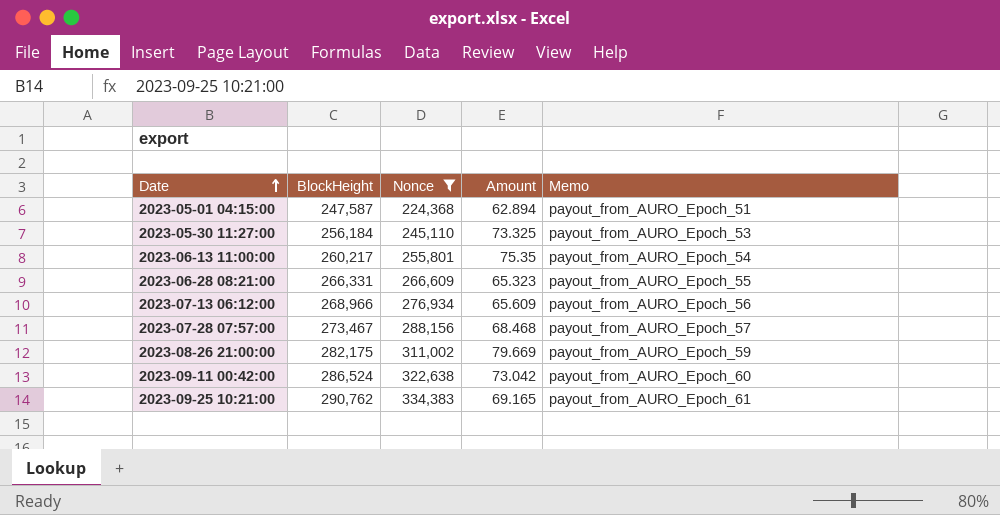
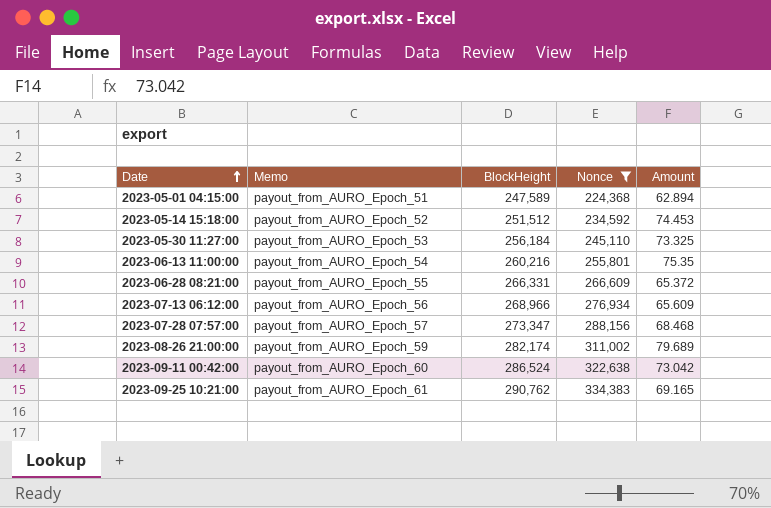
column Memo | position: 5 -> 2
2023-05-01 04:15:00 | BlockHeight: 247,587 -> 247,589
row 2023-05-14 15:18:00: none -> payout_from_AURO_Epoch_52 | 251,512 | 234,592 | 74.453
2023-06-13 11:00:00 | BlockHeight: 260,217 -> 260,216
2023-06-28 08:21:00 | Amount: 65.323 -> 65.372
2023-07-28 07:57:00 | BlockHeight: 273,467 -> 273,347
2023-08-26 21:00:00 | BlockHeight: 282,175 -> 282,174
2023-08-26 21:00:00 | Amount: 79.669 -> 79.689

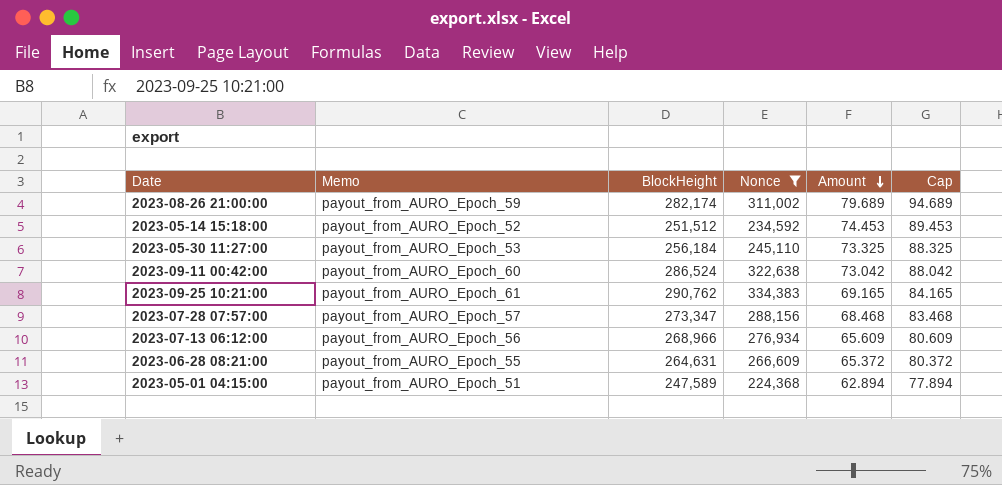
row order: Date ascending -> Amount descending
column Cap | formula: none -> [Amount] + 15
row 2023-06-13 11:00:00: payout_from_AURO_Epoch_54 | 260,216 | 255,801 | 75.35 -> none
2023-06-28 08:21:00 | BlockHeight: 266,331 -> 264,631

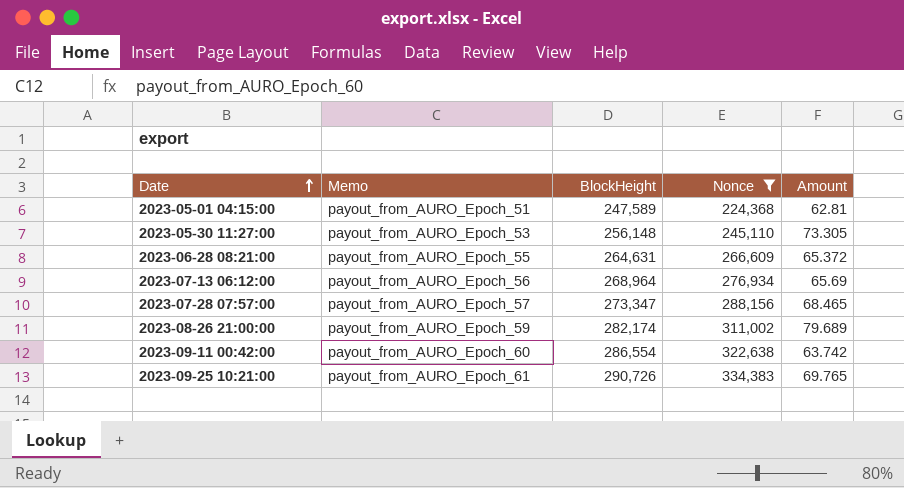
row order: Amount descending -> Date ascending
column Cap | formula: [Amount] + 15 -> none
row 2023-05-14 15:18:00: payout_from_AURO_Epoch_52 | 251,512 | 234,592 | 74.453 | 89.453 -> none
2023-05-01 04:15:00 | Amount: 62.894 -> 62.81
2023-05-30 11:27:00 | BlockHeight: 256,184 -> 256,148
2023-05-30 11:27:00 | Amount: 73.325 -> 73.305
2023-07-13 06:12:00 | BlockHeight: 268,966 -> 268,964
2023-07-13 06:12:00 | Amount: 65.609 -> 65.69
2023-07-28 07:57:00 | Amount: 68.468 -> 68.465
2023-09-11 00:42:00 | BlockHeight: 286,524 -> 286,554
2023-09-11 00:42:00 | Amount: 73.042 -> 63.742
2023-09-25 10:21:00 | BlockHeight: 290,762 -> 290,726
2023-09-25 10:21:00 | Amount: 69.165 -> 69.765

